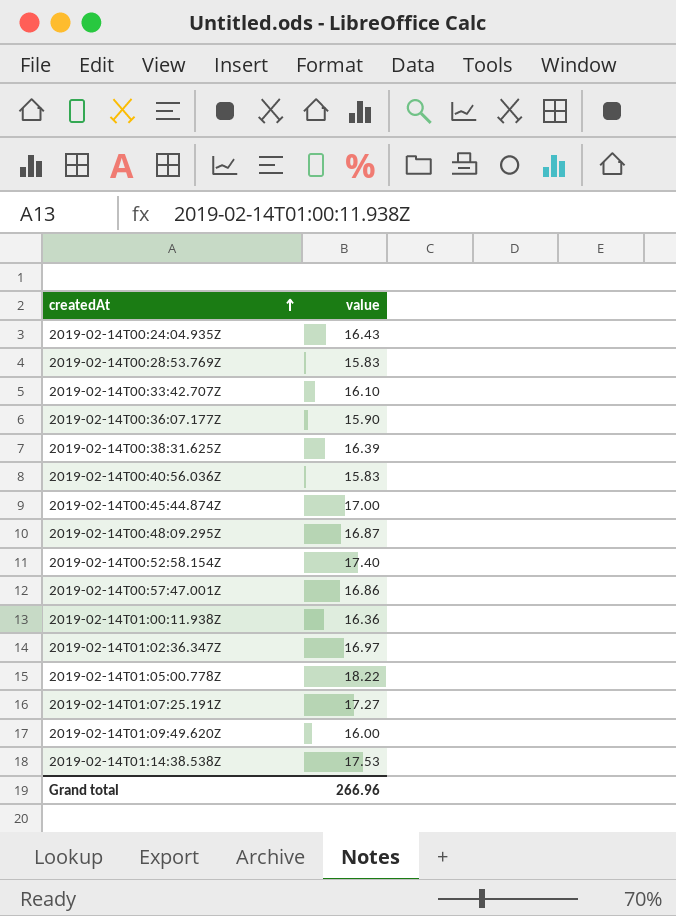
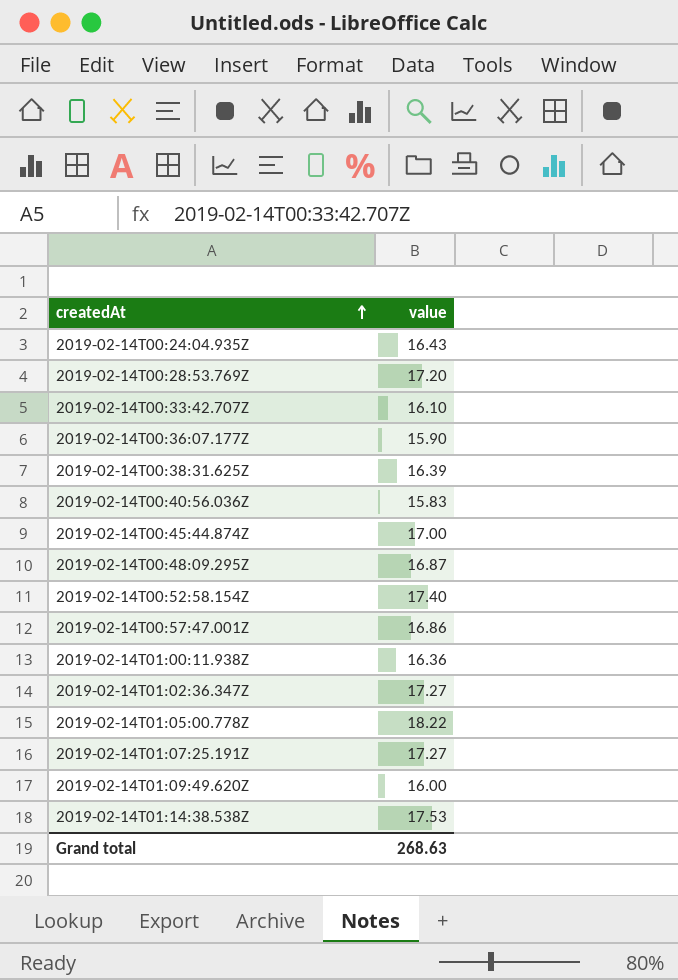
2019-02-14T00:28:53.769Z | value: 15.83 -> 17.20
2019-02-14T01:02:36.347Z | value: 16.97 -> 17.27
Grand total | value: 266.96 -> 268.63

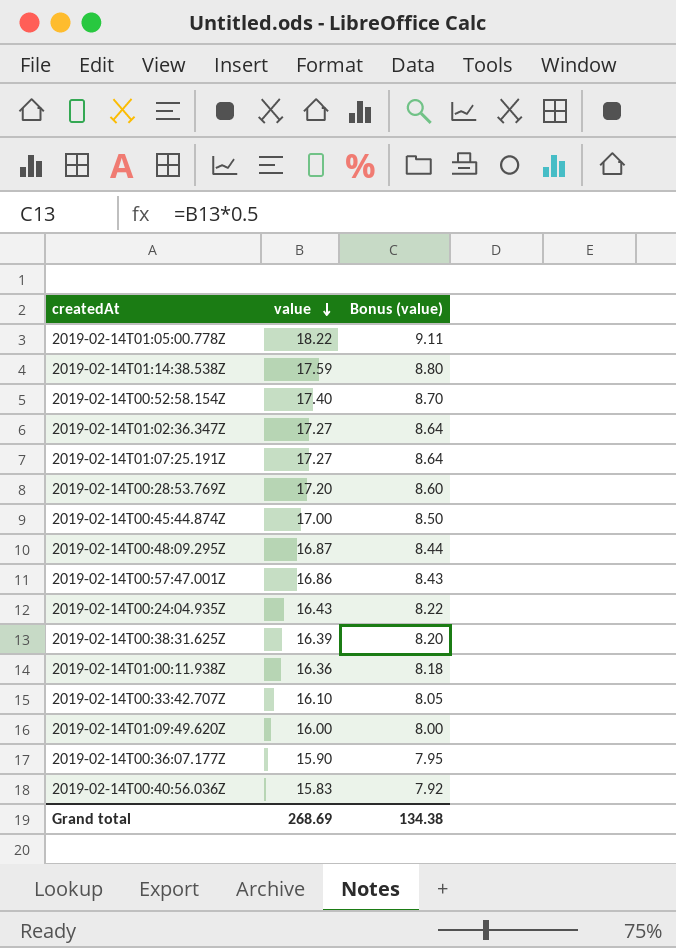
row order: createdAt ascending -> value descending
column Bonus (value) | formula: none -> [value] * 0.5
2019-02-14T01:14:38.538Z | value: 17.53 -> 17.59
Grand total | value: 268.63 -> 268.69

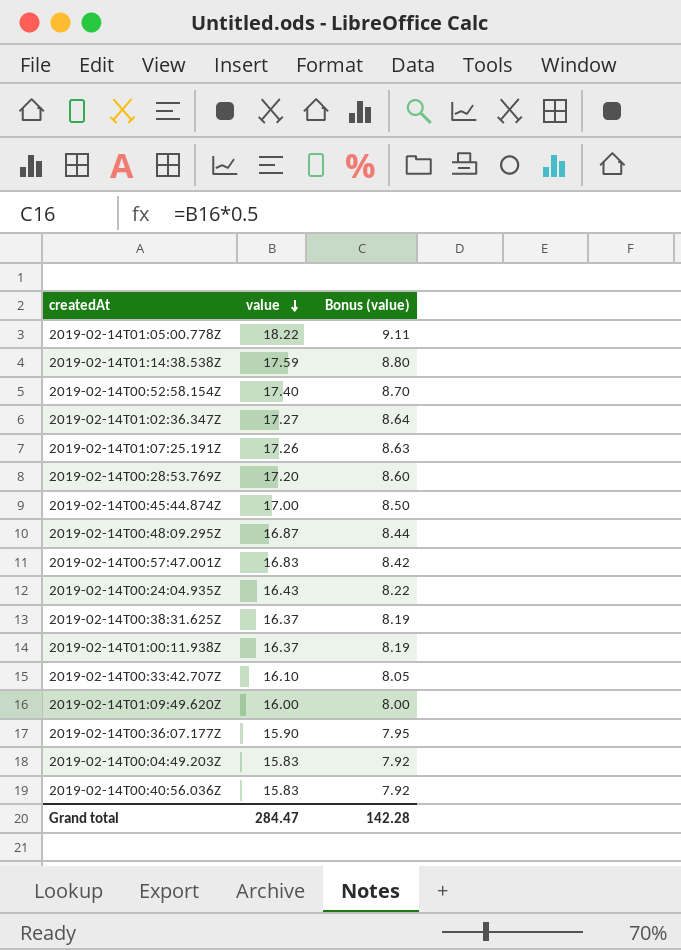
2019-02-14T01:07:25.191Z | value: 17.27 -> 17.26
2019-02-14T01:07:25.191Z | Bonus (value): 8.64 -> 8.63
2019-02-14T00:57:47.001Z | value: 16.86 -> 16.83
2019-02-14T00:57:47.001Z | Bonus (value): 8.43 -> 8.42
2019-02-14T00:38:31.625Z | value: 16.39 -> 16.37
2019-02-14T00:38:31.625Z | Bonus (value): 8.20 -> 8.19
2019-02-14T01:00:11.938Z | value: 16.36 -> 16.37
2019-02-14T01:00:11.938Z | Bonus (value): 8.18 -> 8.19
row 2019-02-14T00:04:49.203Z: none -> 15.83 | 7.92
Grand total | value: 268.69 -> 284.47
Grand total | Bonus (value): 134.38 -> 142.28

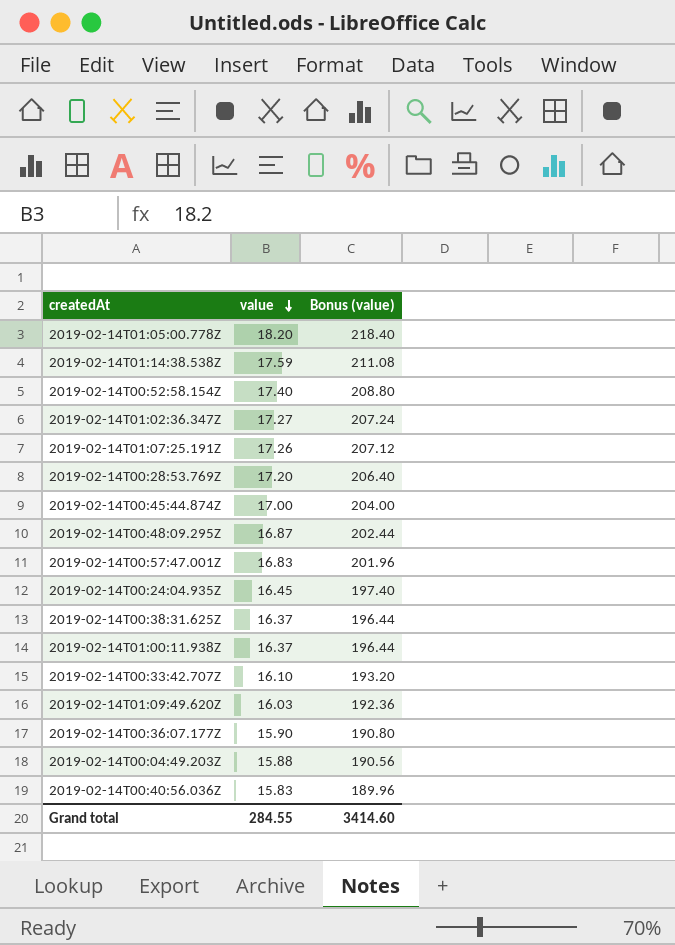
column Bonus (value) | formula: [value] * 0.5 -> [value] * 12
2019-02-14T01:05:00.778Z | value: 18.22 -> 18.20
2019-02-14T00:24:04.935Z | value: 16.43 -> 16.45
2019-02-14T01:09:49.620Z | value: 16.00 -> 16.03
2019-02-14T00:04:49.203Z | value: 15.83 -> 15.88
Grand total | value: 284.47 -> 284.55
Grand total | Bonus (value): 142.28 -> 3414.60

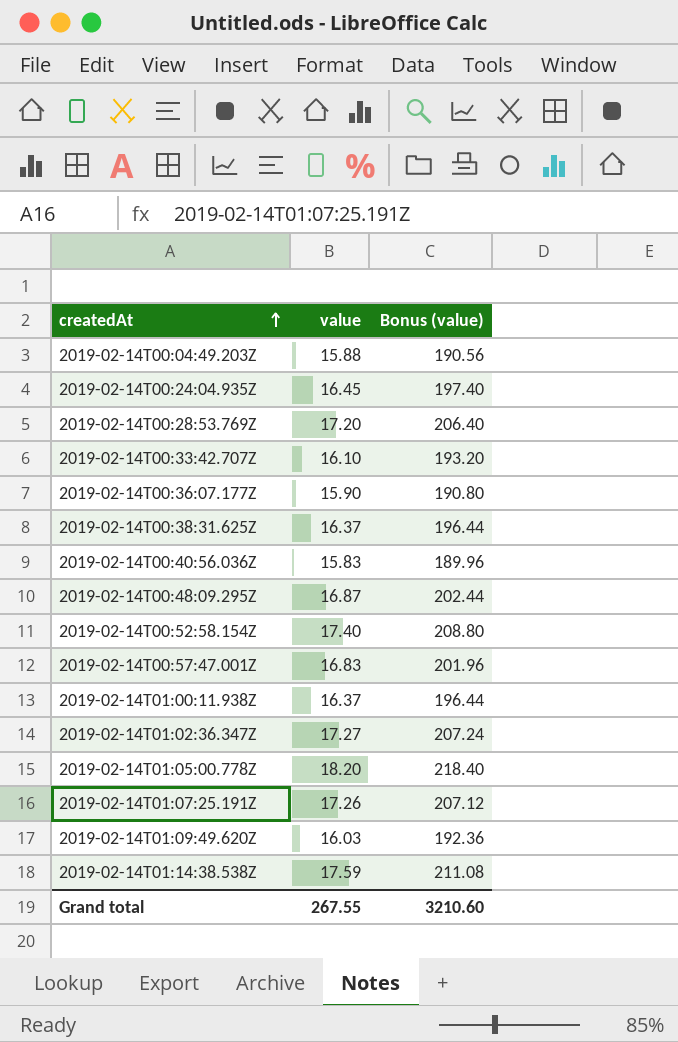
row order: value descending -> createdAt ascending
row 2019-02-14T00:45:44.874Z: 17.00 | 204.00 -> none
Grand total | value: 284.55 -> 267.55
Grand total | Bonus (value): 3414.60 -> 3210.60

